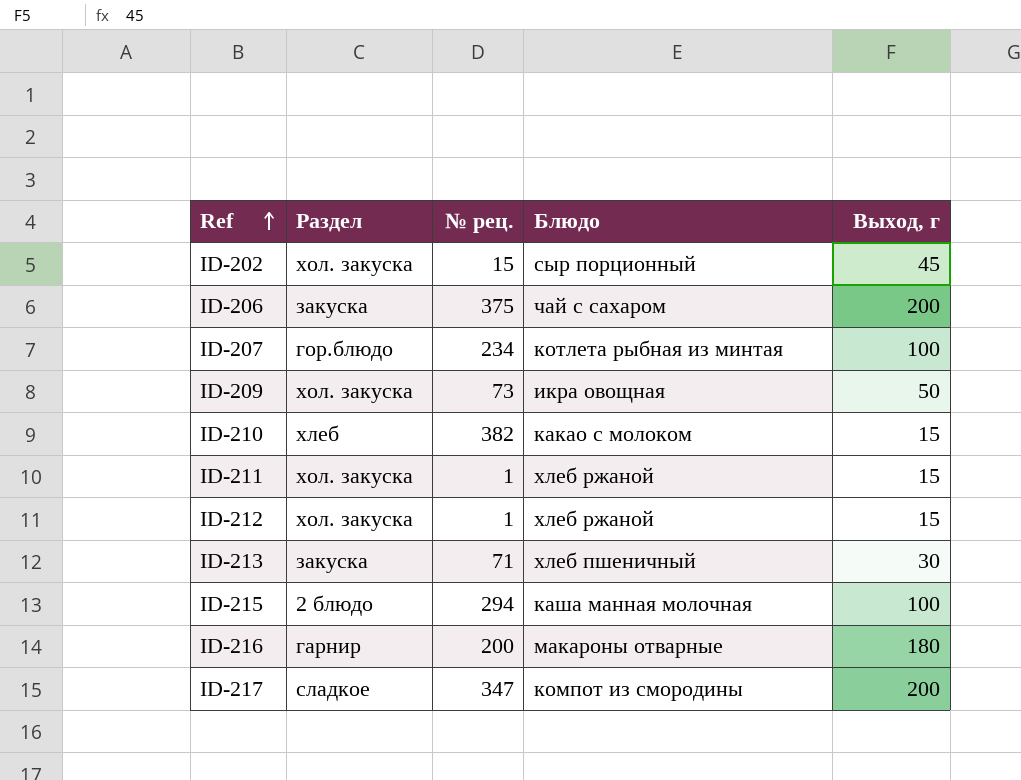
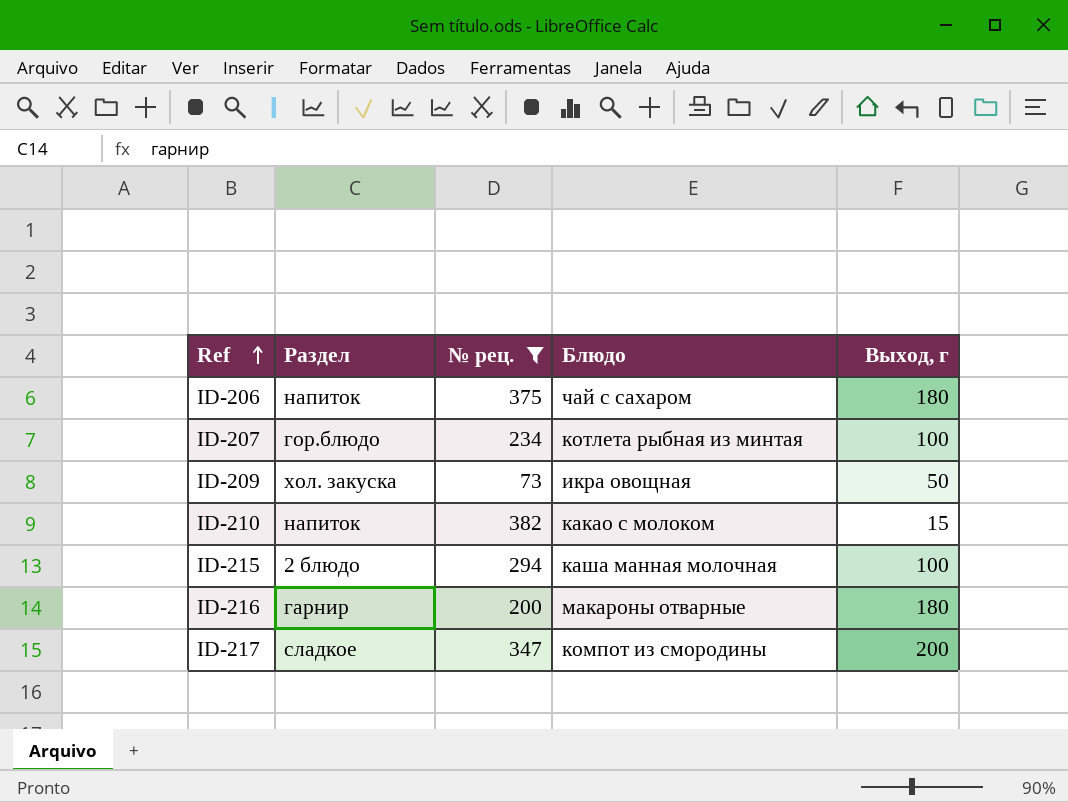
filter: none -> № рец. >= 73
ID-206 | Раздел: закуска -> напиток
ID-206 | Выход, г: 200 -> 180
ID-210 | Раздел: хлеб -> напиток

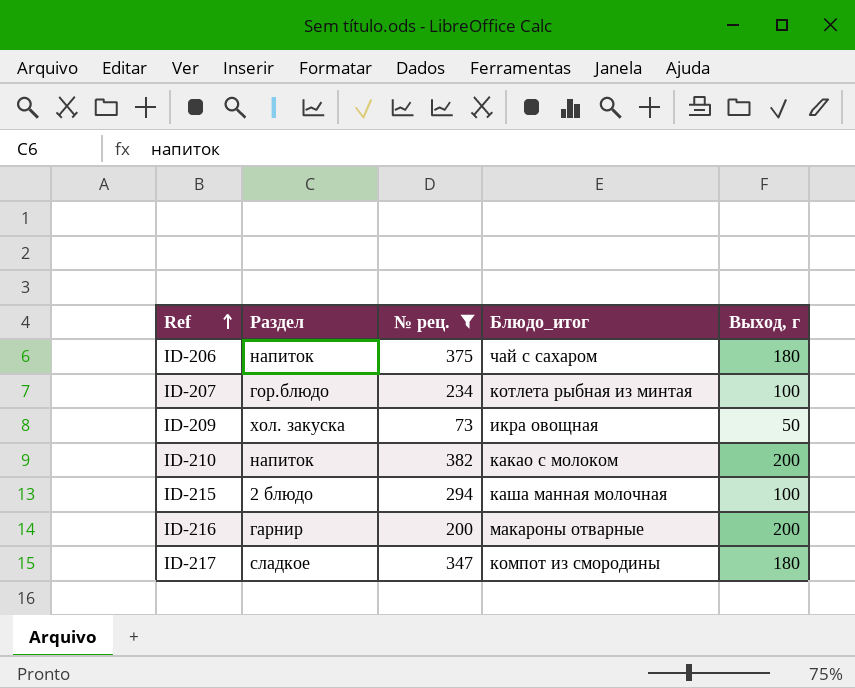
column name: Блюдо -> Блюдо_итог
ID-210 | Выход, г: 15 -> 200
ID-216 | Выход, г: 180 -> 200
ID-217 | Выход, г: 200 -> 180

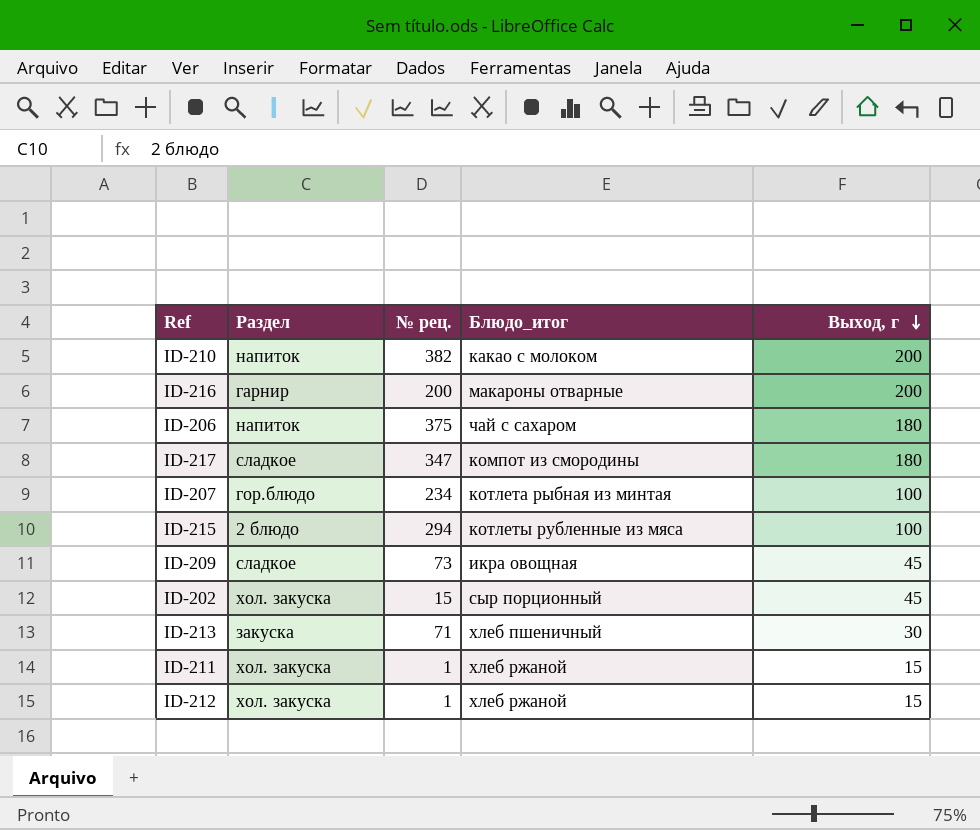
filter: № рец. >= 73 -> none
row order: Ref ascending -> Выход, г descending
ID-215 | Блюдо_итог: каша манная молочная -> котлеты рубленные из мяса
ID-209 | Раздел: хол. закуска -> сладкое
ID-209 | Выход, г: 50 -> 45

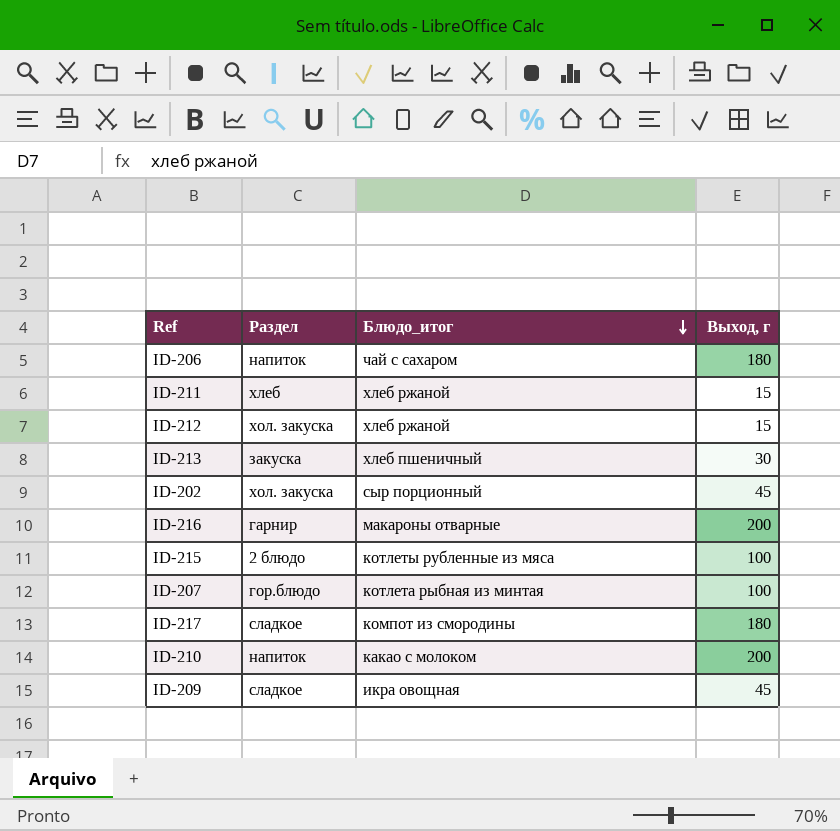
row order: Выход, г descending -> Блюдо_итог descending
column № рец. | position: 3 -> none
ID-211 | Раздел: хол. закуска -> хлеб

